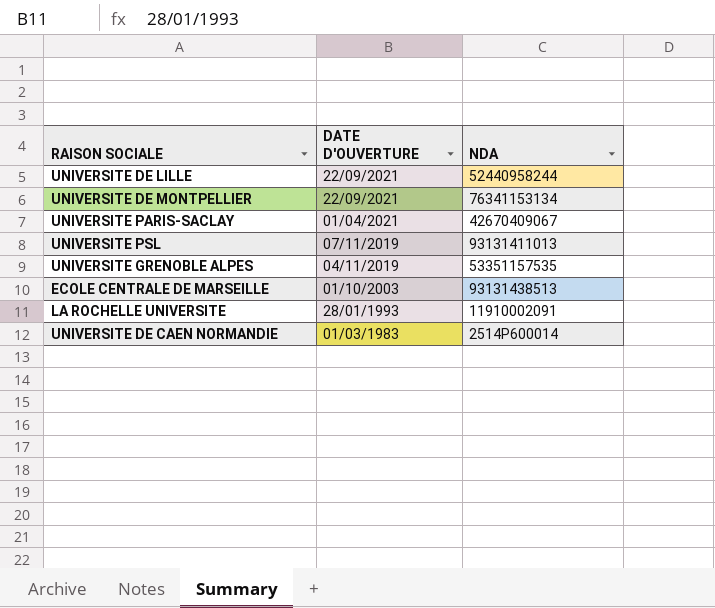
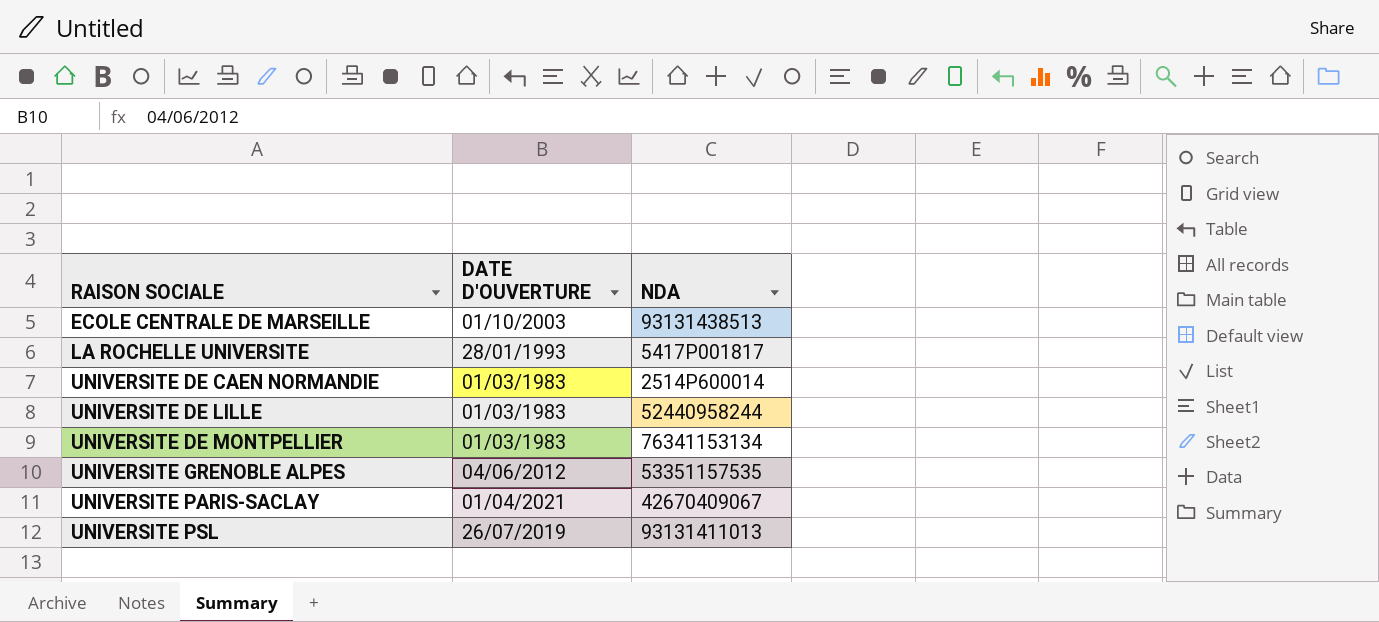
row order: DATE D'OUVERTURE descending -> RAISON SOCIALE ascending
LA ROCHELLE UNIVERSITE | NDA: 11910002091 -> 5417P001817
UNIVERSITE DE LILLE | DATE D'OUVERTURE: 22/09/2021 -> 01/03/1983
UNIVERSITE DE MONTPELLIER | DATE D'OUVERTURE: 22/09/2021 -> 01/03/1983
UNIVERSITE GRENOBLE ALPES | DATE D'OUVERTURE: 04/11/2019 -> 04/06/2012
UNIVERSITE PSL | DATE D'OUVERTURE: 07/11/2019 -> 26/07/2019

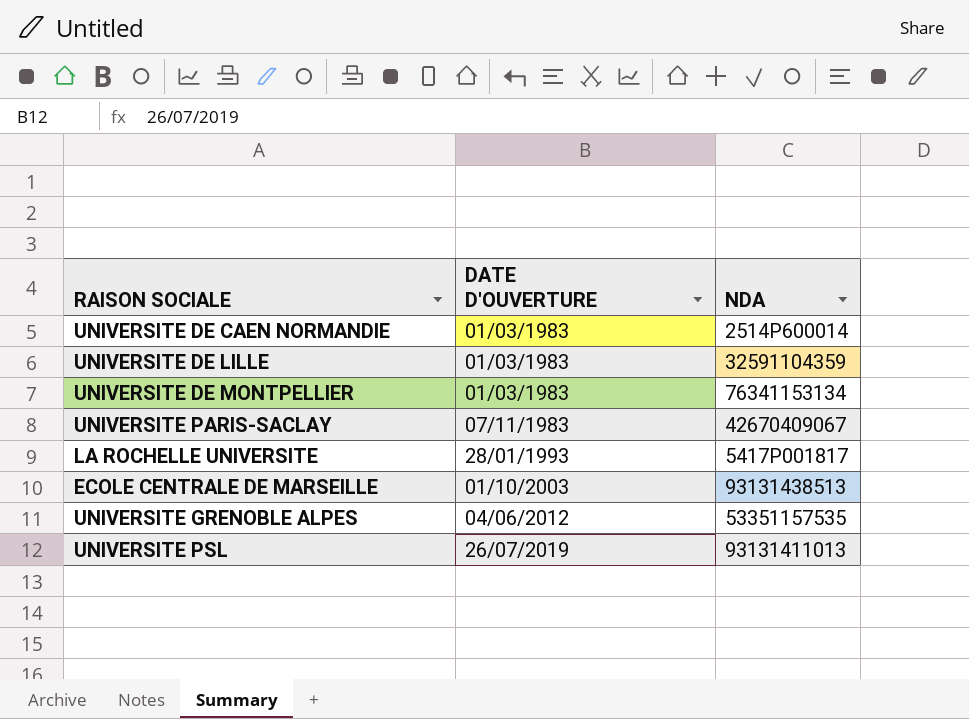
row order: RAISON SOCIALE ascending -> DATE D'OUVERTURE ascending
UNIVERSITE DE LILLE | NDA: 52440958244 -> 32591104359
UNIVERSITE PARIS-SACLAY | DATE D'OUVERTURE: 01/04/2021 -> 07/11/1983

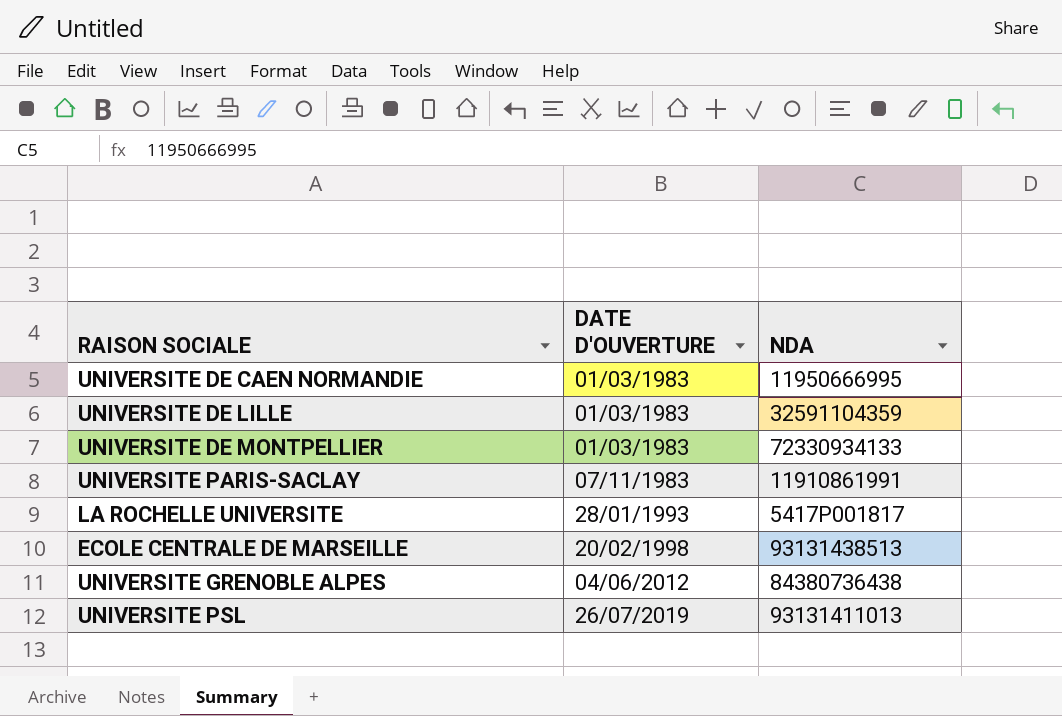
UNIVERSITE DE CAEN NORMANDIE | NDA: 2514P600014 -> 11950666995
UNIVERSITE DE MONTPELLIER | NDA: 76341153134 -> 72330934133
UNIVERSITE PARIS-SACLAY | NDA: 42670409067 -> 11910861991
ECOLE CENTRALE DE MARSEILLE | DATE D'OUVERTURE: 01/10/2003 -> 20/02/1998
UNIVERSITE GRENOBLE ALPES | NDA: 53351157535 -> 84380736438

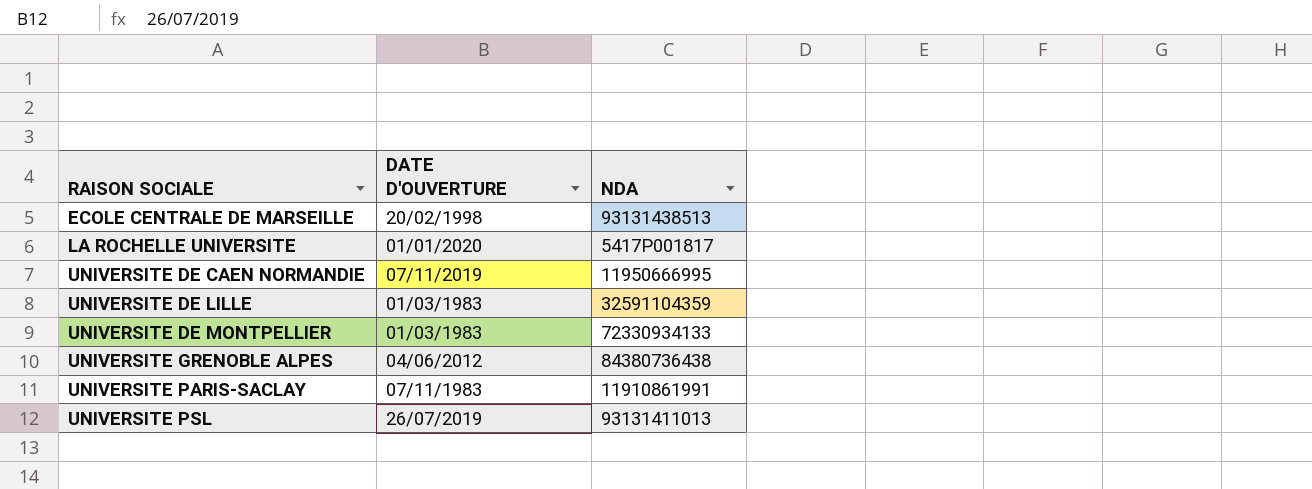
row order: DATE D'OUVERTURE ascending -> RAISON SOCIALE ascending
LA ROCHELLE UNIVERSITE | DATE D'OUVERTURE: 28/01/1993 -> 01/01/2020
UNIVERSITE DE CAEN NORMANDIE | DATE D'OUVERTURE: 01/03/1983 -> 07/11/2019

